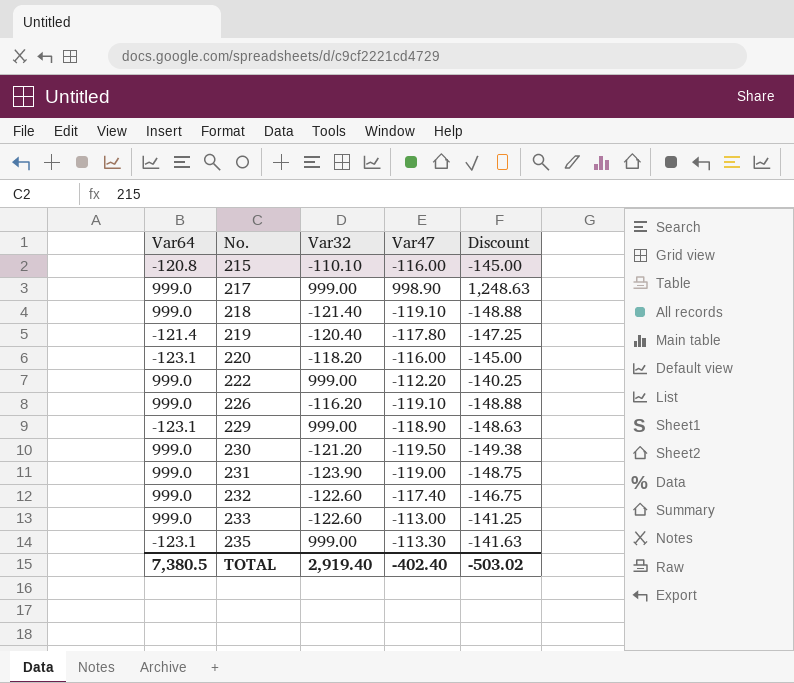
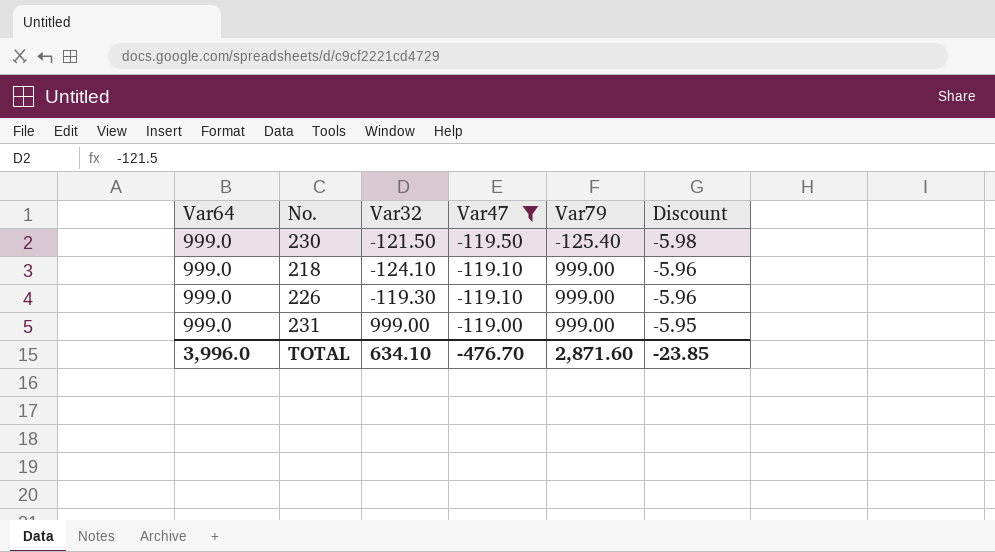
filter: none -> Var47 <= -119.00
row order: No. ascending -> Var47 ascending
column Var79 | position: none -> 5
column Discount | formula: [Var47] * 1.25 -> [Var47] * 0.05
230 | Var32: -121.20 -> -121.50
218 | Var32: -121.40 -> -124.10
226 | Var32: -116.20 -> -119.30
231 | Var32: -123.90 -> 999.00
TOTAL | Var64: 7,380.5 -> 3,996.0
TOTAL | Var32: 2,919.40 -> 634.10
TOTAL | Var47: -402.40 -> -476.70
TOTAL | Discount: -503.02 -> -23.85

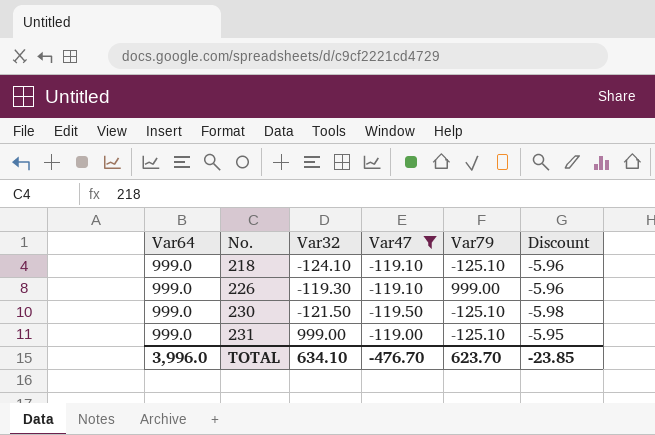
row order: Var47 ascending -> No. ascending
218 | Var79: 999.00 -> -125.10
230 | Var79: -125.40 -> -125.10
231 | Var79: 999.00 -> -125.10
TOTAL | Var79: 2,871.60 -> 623.70

